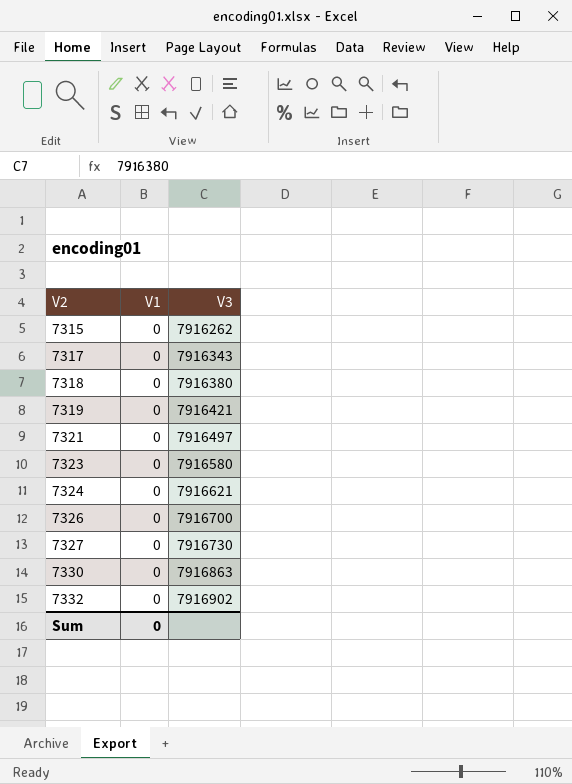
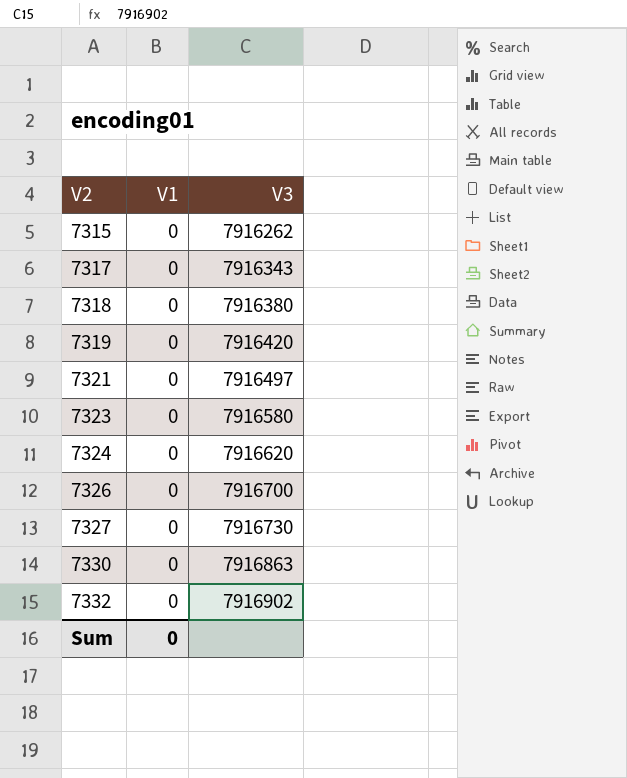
7319 | V3: 7916421 -> 7916420
7324 | V3: 7916621 -> 7916620

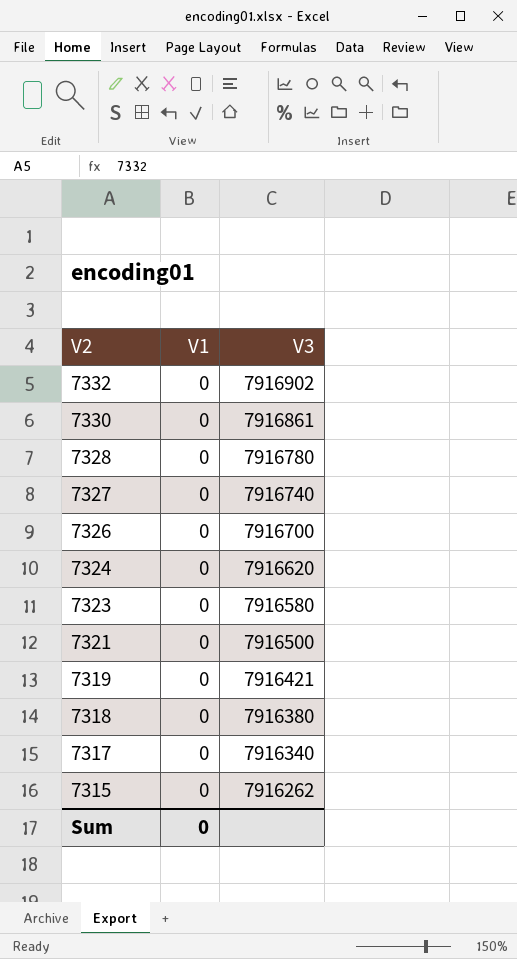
row order: V2 ascending -> V2 descending
7330 | V3: 7916863 -> 7916861
row 7328: none -> 0 | 7916780
7327 | V3: 7916730 -> 7916740
7321 | V3: 7916497 -> 7916500
7319 | V3: 7916420 -> 7916421
7317 | V3: 7916343 -> 7916340

